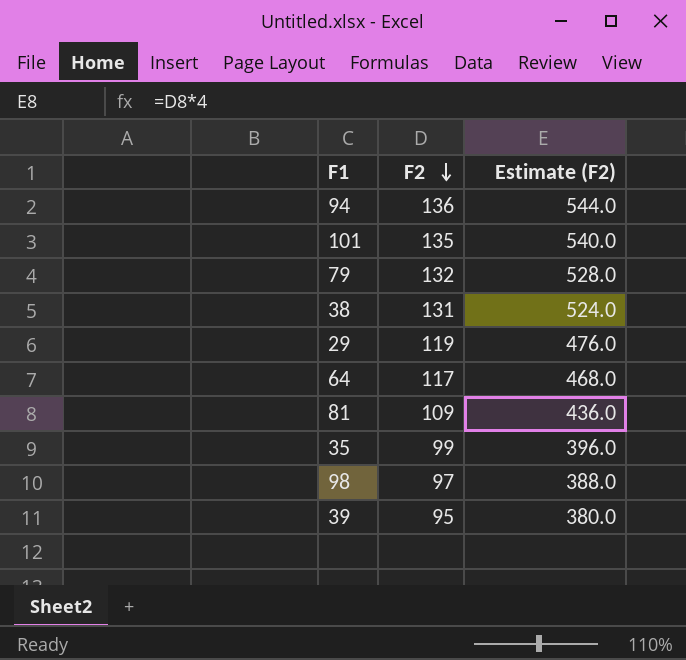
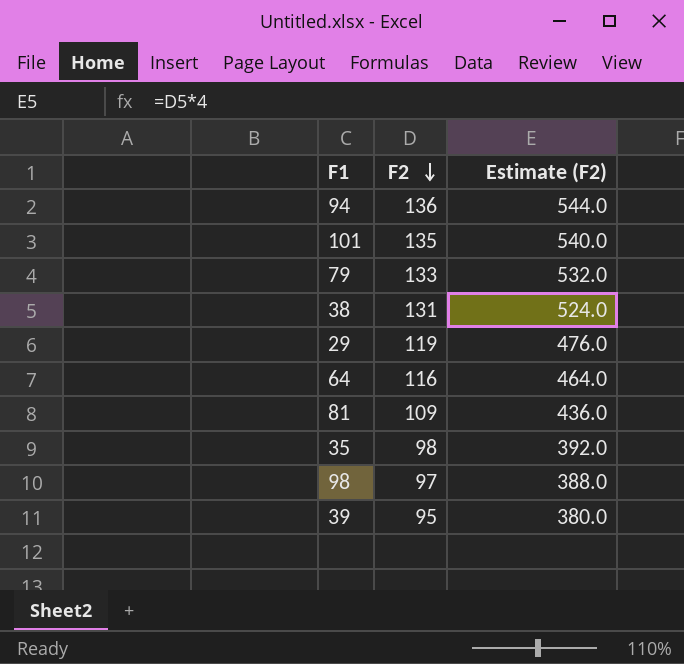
79 | F2: 132 -> 133
79 | Estimate (F2): 528.0 -> 532.0
64 | F2: 117 -> 116
64 | Estimate (F2): 468.0 -> 464.0
35 | F2: 99 -> 98
35 | Estimate (F2): 396.0 -> 392.0

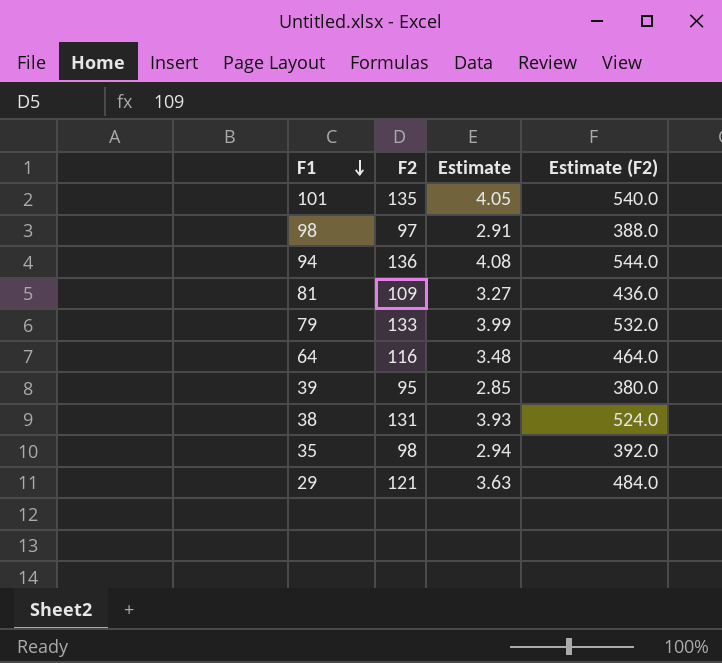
row order: F2 descending -> F1 descending
column Estimate | formula: none -> [F2] * 0.03
29 | F2: 119 -> 121
29 | Estimate (F2): 476.0 -> 484.0

